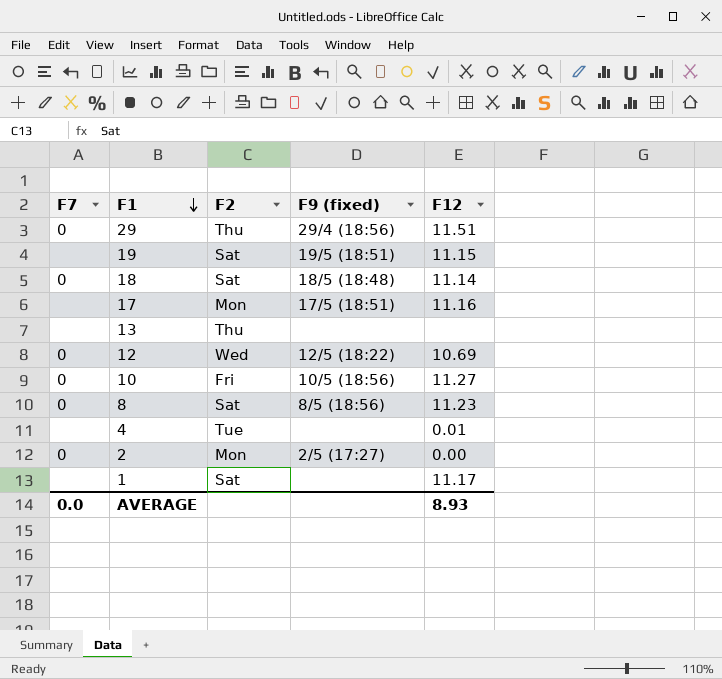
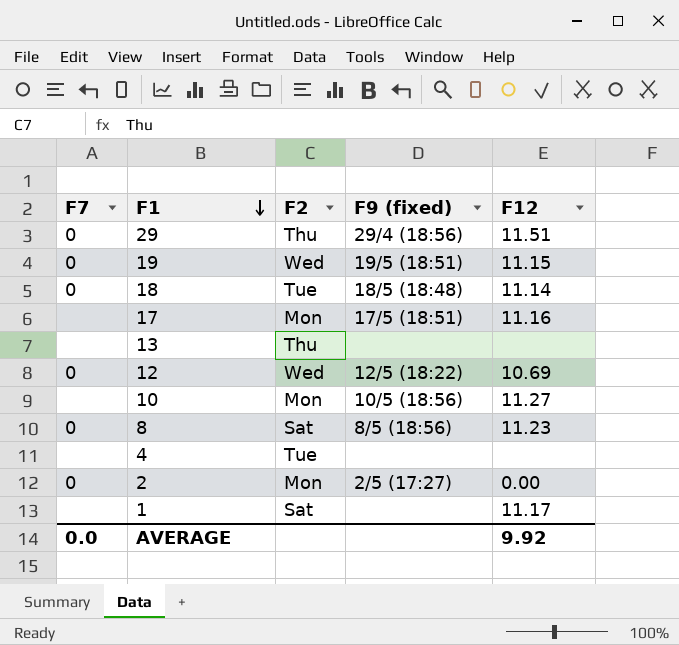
19 | F7: none -> 0
19 | F2: Sat -> Wed
18 | F2: Sat -> Tue
10 | F7: 0 -> none
10 | F2: Fri -> Mon
4 | F12: 0.01 -> none
AVERAGE | F12: 8.93 -> 9.92

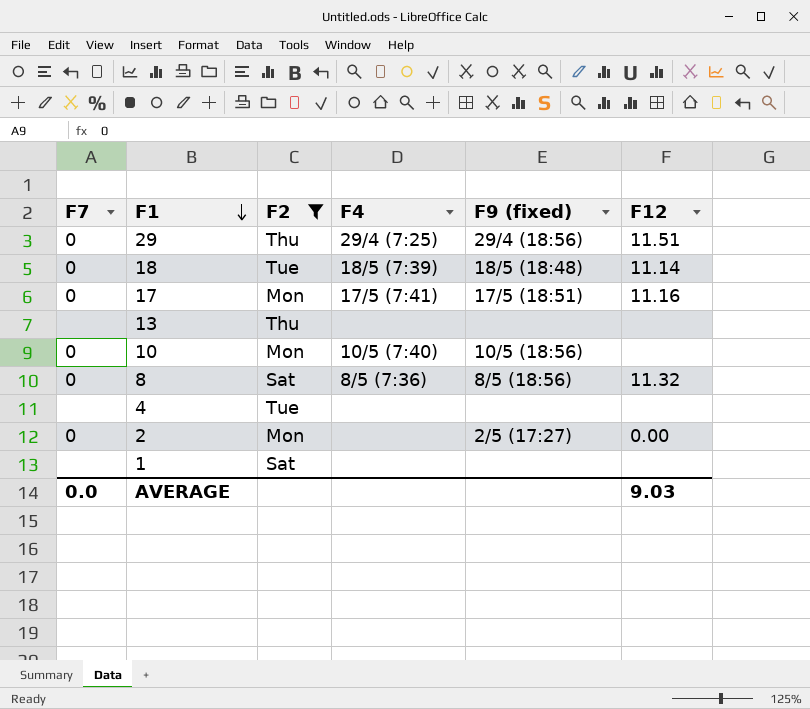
filter: none -> F2 != Wed
column F4 | position: none -> 4
17 | F7: none -> 0
10 | F7: none -> 0
10 | F12: 11.27 -> none
8 | F12: 11.23 -> 11.32
1 | F12: 11.17 -> none
AVERAGE | F12: 9.92 -> 9.03

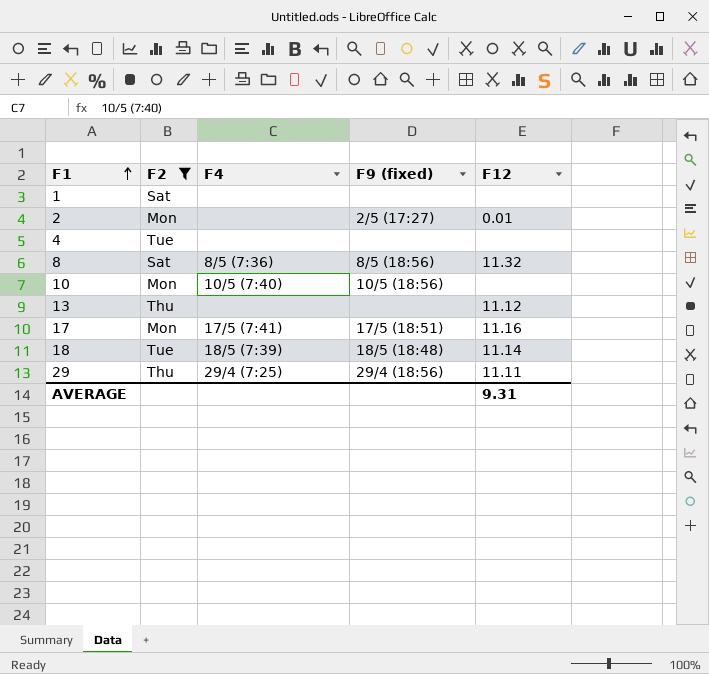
row order: F1 descending -> F1 ascending
column F7 | position: 1 -> none
2 | F12: 0.00 -> 0.01
13 | F12: none -> 11.12
29 | F12: 11.51 -> 11.11
AVERAGE | F12: 9.03 -> 9.31

